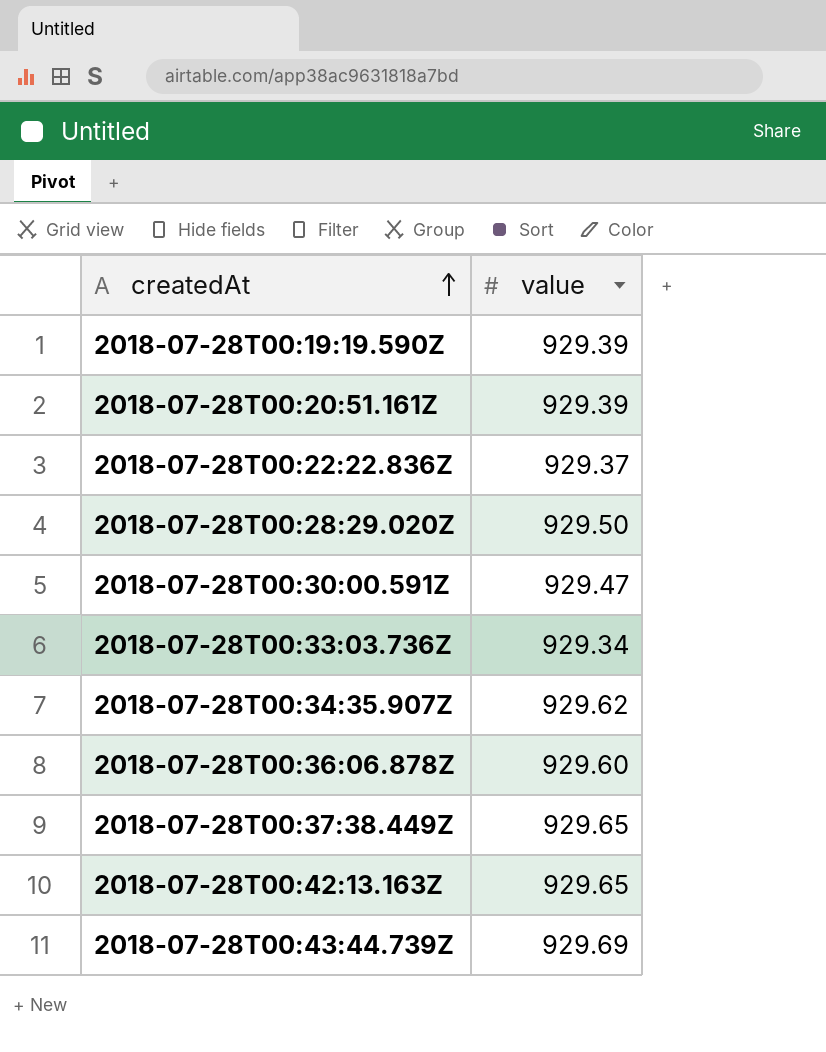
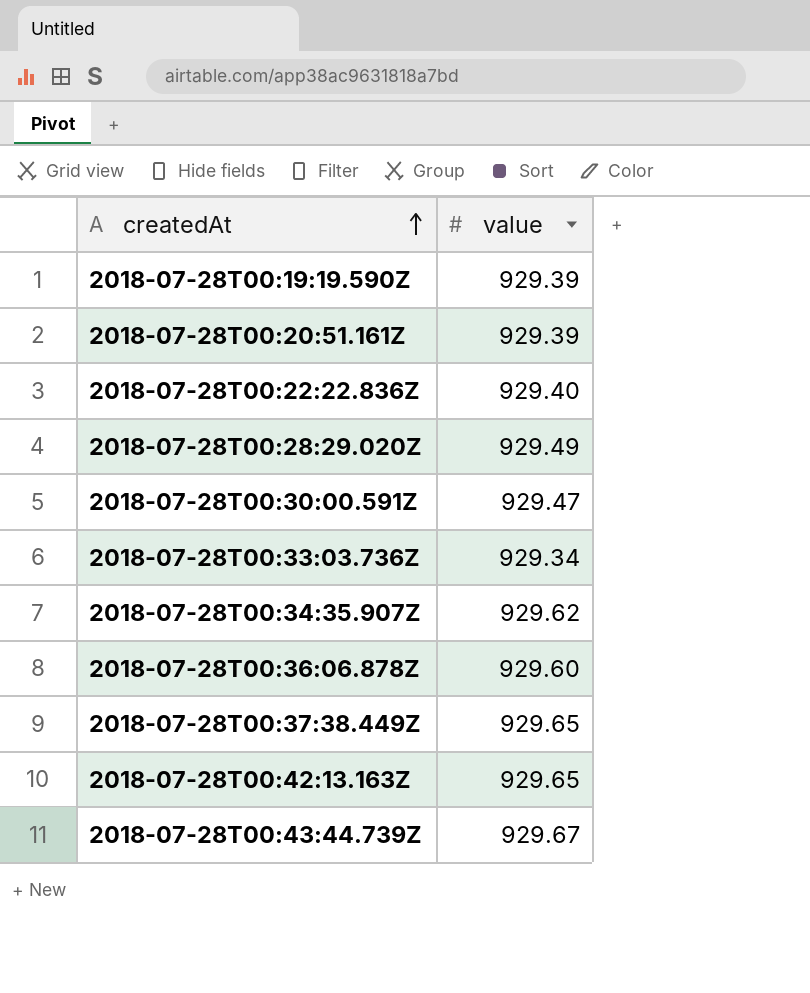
2018-07-28T00:22:22.836Z | value: 929.37 -> 929.40
2018-07-28T00:28:29.020Z | value: 929.50 -> 929.49
2018-07-28T00:43:44.739Z | value: 929.69 -> 929.67

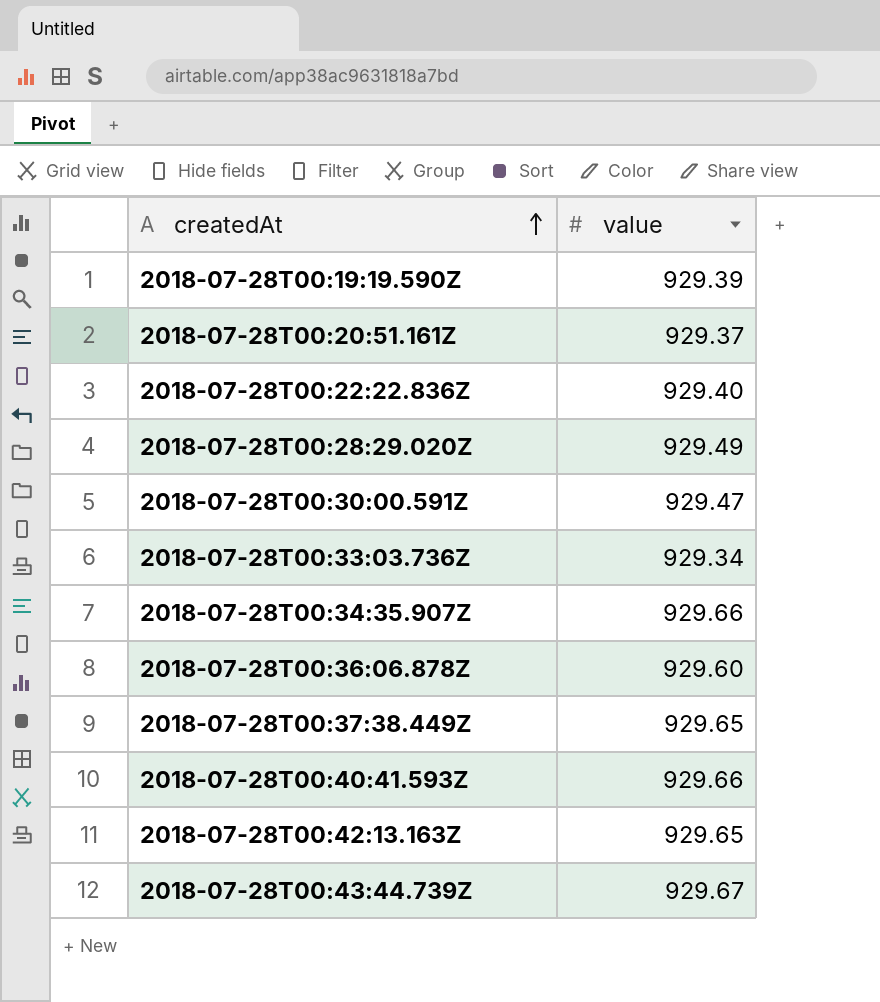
2018-07-28T00:20:51.161Z | value: 929.39 -> 929.37
2018-07-28T00:34:35.907Z | value: 929.62 -> 929.66
row 2018-07-28T00:40:41.593Z: none -> 929.66

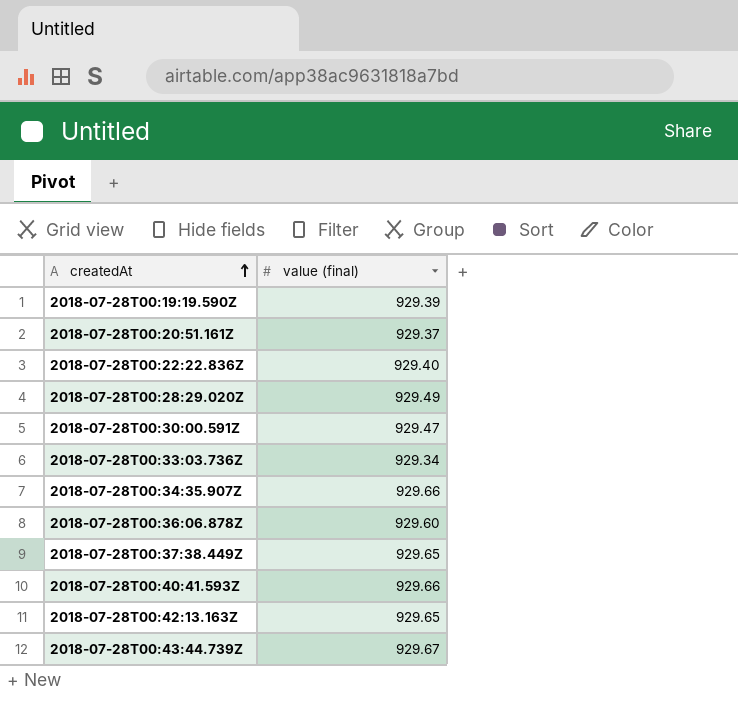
column name: value -> value (final)

